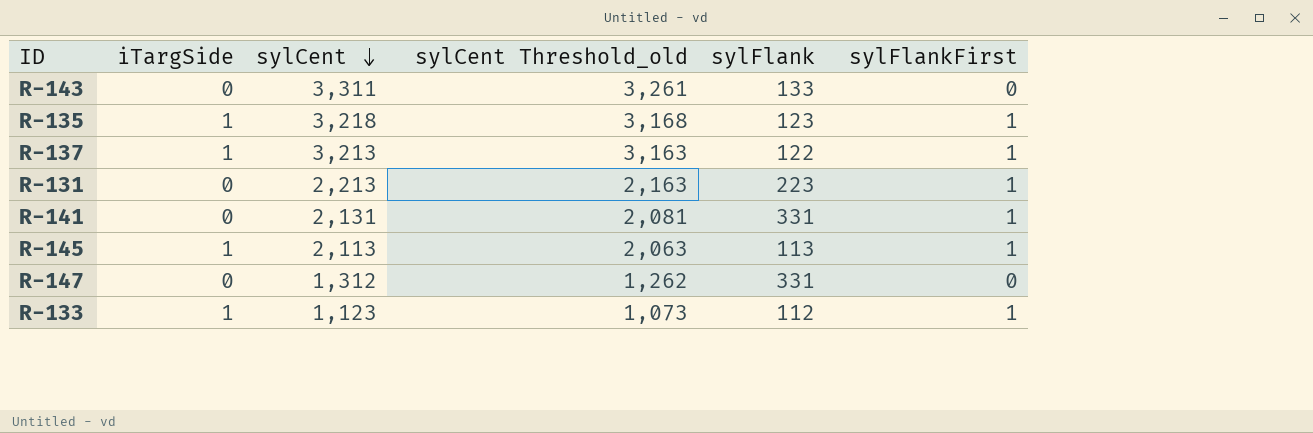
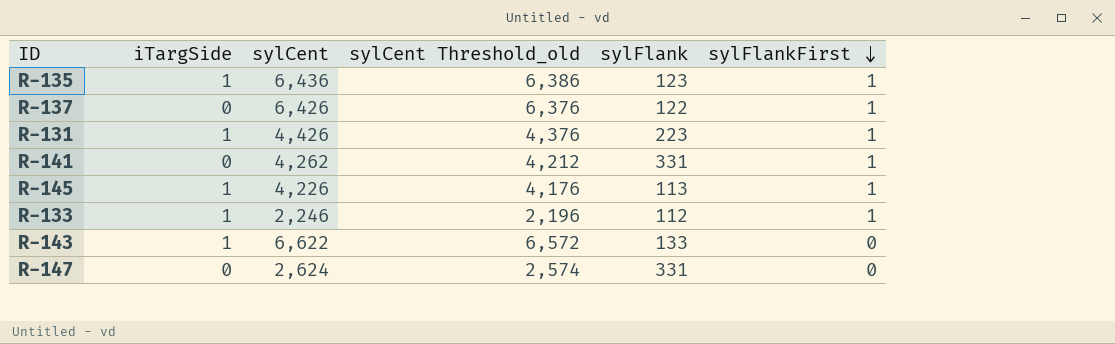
row order: sylCent descending -> sylFlankFirst descending
R-135 | sylCent: 3,218 -> 6,436
R-135 | sylCent Threshold_old: 3,168 -> 6,386
R-137 | iTargSide: 1 -> 0
R-137 | sylCent: 3,213 -> 6,426
R-137 | sylCent Threshold_old: 3,163 -> 6,376
R-131 | iTargSide: 0 -> 1
R-131 | sylCent: 2,213 -> 4,426
R-131 | sylCent Threshold_old: 2,163 -> 4,376
R-141 | sylCent: 2,131 -> 4,262
R-141 | sylCent Threshold_old: 2,081 -> 4,212
R-145 | sylCent: 2,113 -> 4,226
R-145 | sylCent Threshold_old: 2,063 -> 4,176
R-133 | sylCent: 1,123 -> 2,246
R-133 | sylCent Threshold_old: 1,073 -> 2,196
R-143 | iTargSide: 0 -> 1
R-143 | sylCent: 3,311 -> 6,622
R-143 | sylCent Threshold_old: 3,261 -> 6,572
R-147 | sylCent: 1,312 -> 2,624
R-147 | sylCent Threshold_old: 1,262 -> 2,574

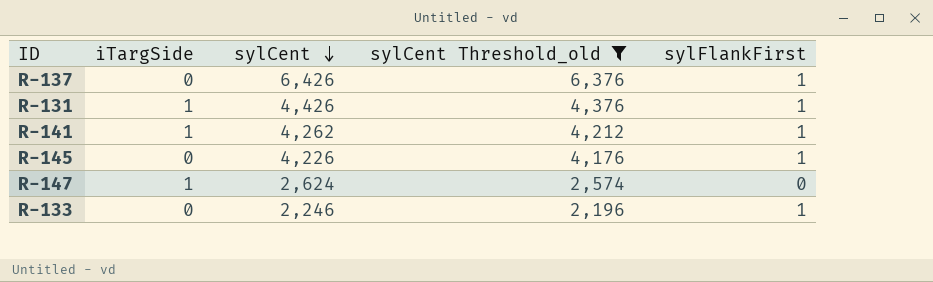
filter: none -> sylCent Threshold_old <= 6,376
row order: sylFlankFirst descending -> sylCent descending
column sylFlank | position: 5 -> none
R-141 | iTargSide: 0 -> 1
R-145 | iTargSide: 1 -> 0
R-147 | iTargSide: 0 -> 1
R-133 | iTargSide: 1 -> 0

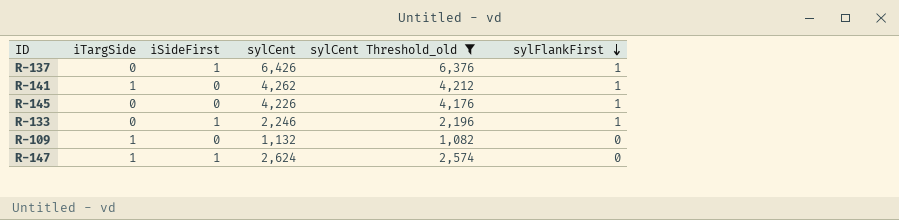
row order: sylCent descending -> sylFlankFirst descending
column iSideFirst | position: none -> 3
row R-131: 1 | 4,426 | 4,376 | 1 -> none
row R-109: none -> 1 | 0 | 1,132 | 1,082 | 0

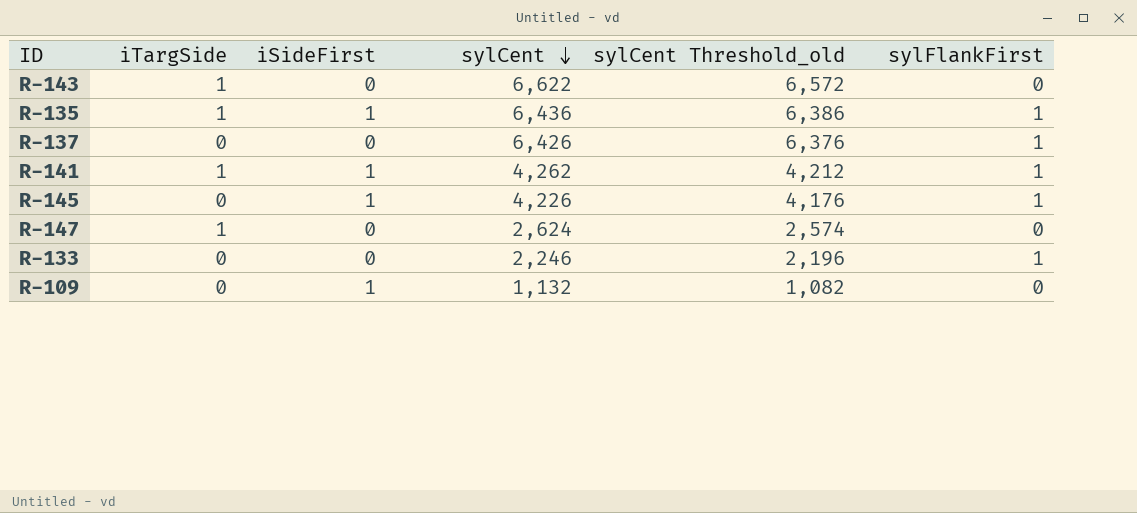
filter: sylCent Threshold_old <= 6,376 -> none
row order: sylFlankFirst descending -> sylCent descending
R-137 | iSideFirst: 1 -> 0
R-141 | iSideFirst: 0 -> 1
R-145 | iSideFirst: 0 -> 1
R-147 | iSideFirst: 1 -> 0
R-133 | iSideFirst: 1 -> 0
R-109 | iTargSide: 1 -> 0
R-109 | iSideFirst: 0 -> 1

